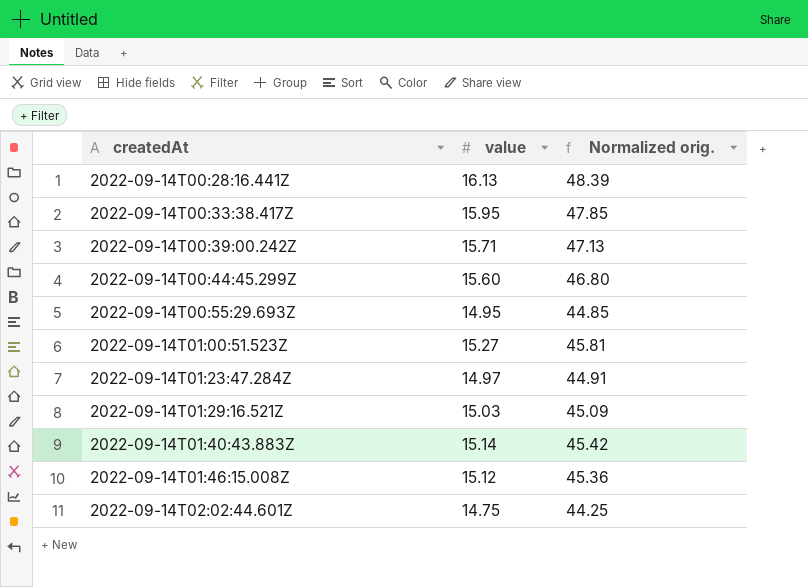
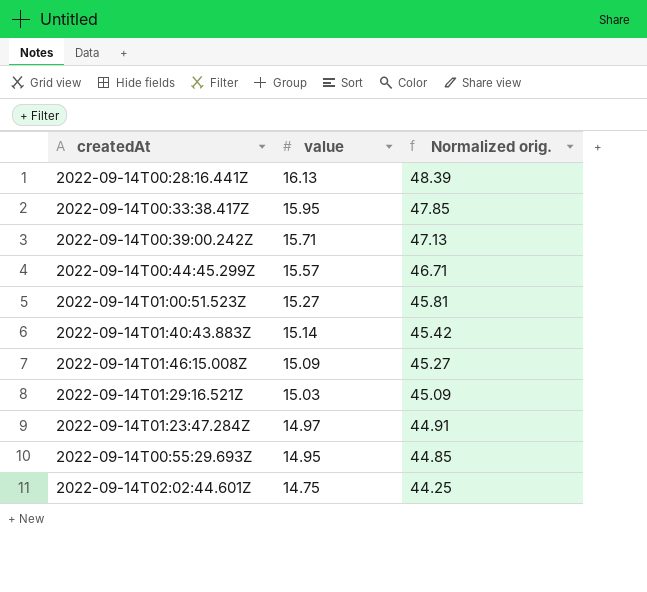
row order: createdAt ascending -> value descending
2022-09-14T00:44:45.299Z | value: 15.60 -> 15.57
2022-09-14T00:44:45.299Z | Normalized orig.: 46.80 -> 46.71
2022-09-14T01:46:15.008Z | value: 15.12 -> 15.09
2022-09-14T01:46:15.008Z | Normalized orig.: 45.36 -> 45.27

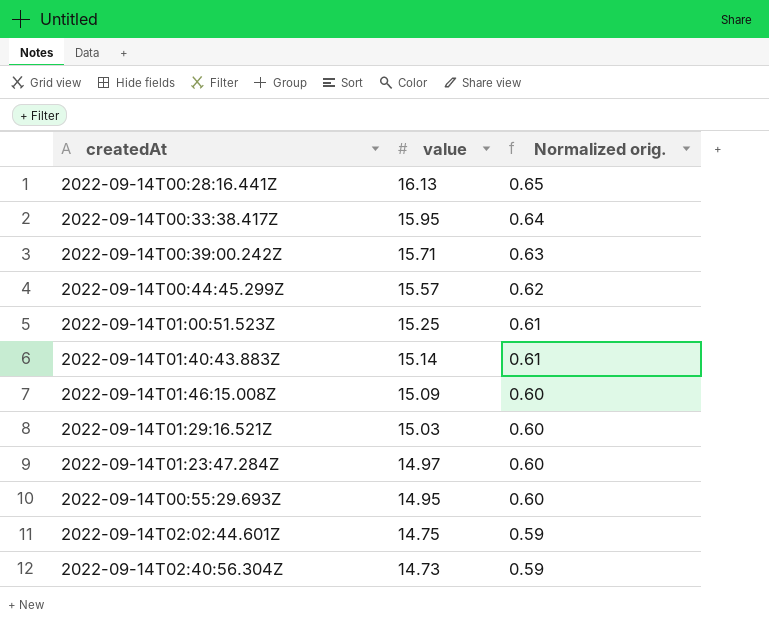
column Normalized orig. | formula: [value] * 3 -> [value] * 0.04
2022-09-14T01:00:51.523Z | value: 15.27 -> 15.25
row 2022-09-14T02:40:56.304Z: none -> 14.73 | 0.59

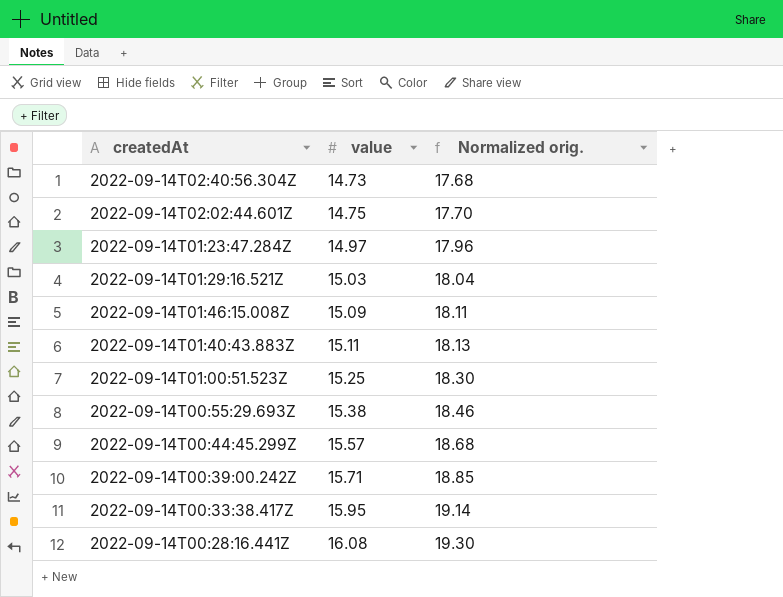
row order: value descending -> value ascending
column Normalized orig. | formula: [value] * 0.04 -> [value] * 1.2
2022-09-14T01:40:43.883Z | value: 15.14 -> 15.11
2022-09-14T00:55:29.693Z | value: 14.95 -> 15.38
2022-09-14T00:28:16.441Z | value: 16.13 -> 16.08

